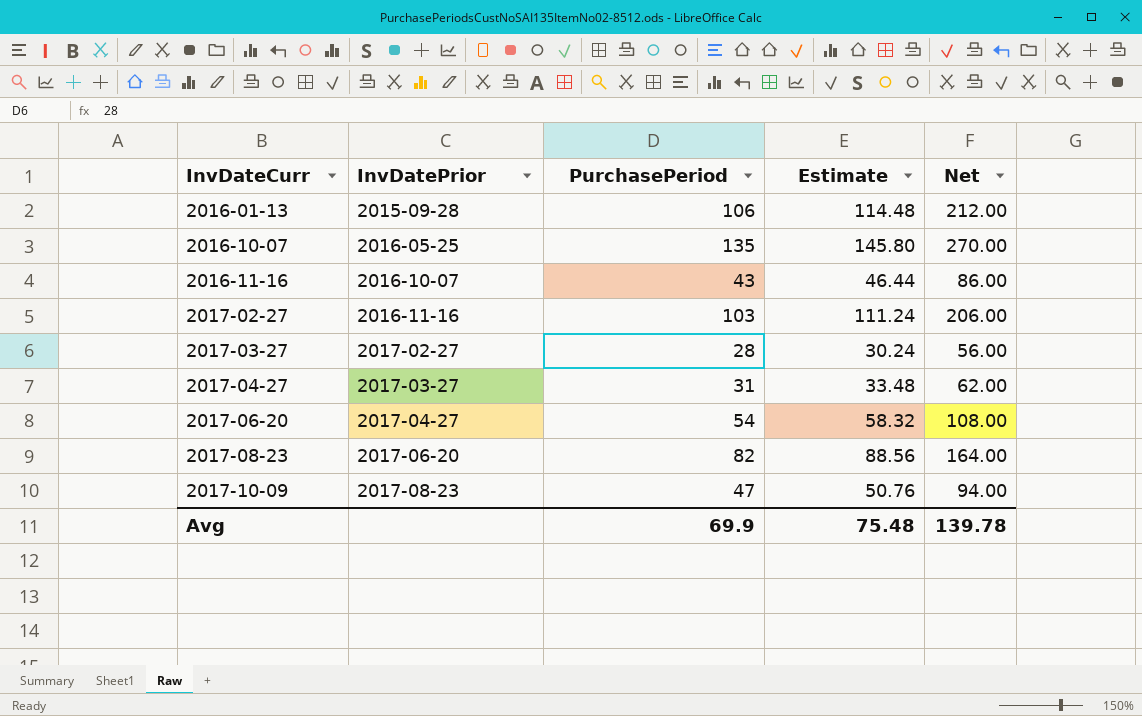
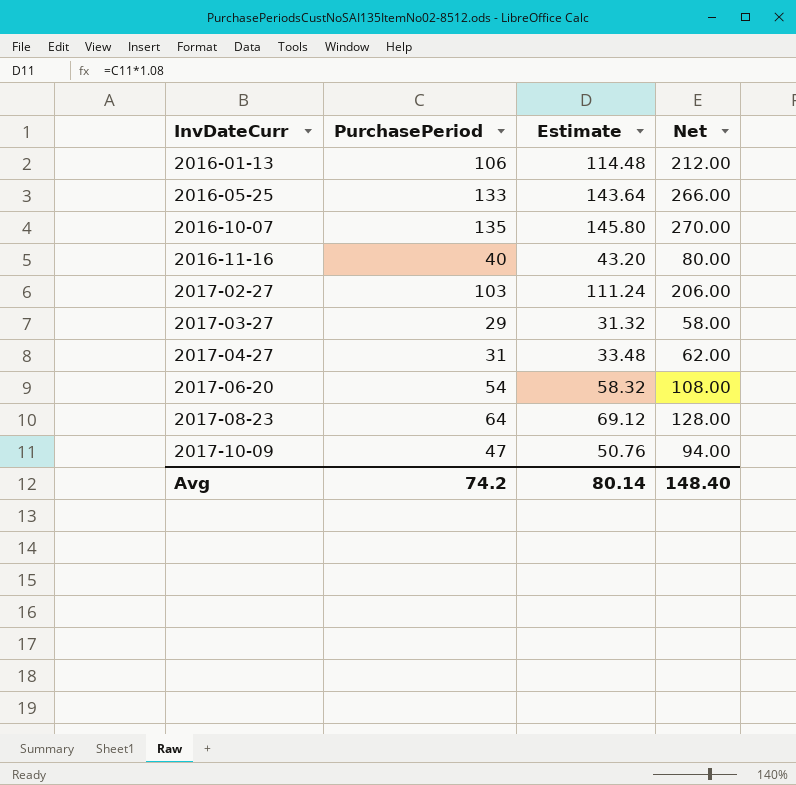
column InvDatePrior | position: 2 -> none
row 2016-05-25: none -> 133 | 143.64 | 266.00
2016-11-16 | PurchasePeriod: 43 -> 40
2016-11-16 | Estimate: 46.44 -> 43.20
2016-11-16 | Net: 86.00 -> 80.00
2017-03-27 | PurchasePeriod: 28 -> 29
2017-03-27 | Estimate: 30.24 -> 31.32
2017-03-27 | Net: 56.00 -> 58.00
2017-08-23 | PurchasePeriod: 82 -> 64
2017-08-23 | Estimate: 88.56 -> 69.12
2017-08-23 | Net: 164.00 -> 128.00
Avg | PurchasePeriod: 69.9 -> 74.2
Avg | Estimate: 75.48 -> 80.14
Avg | Net: 139.78 -> 148.40

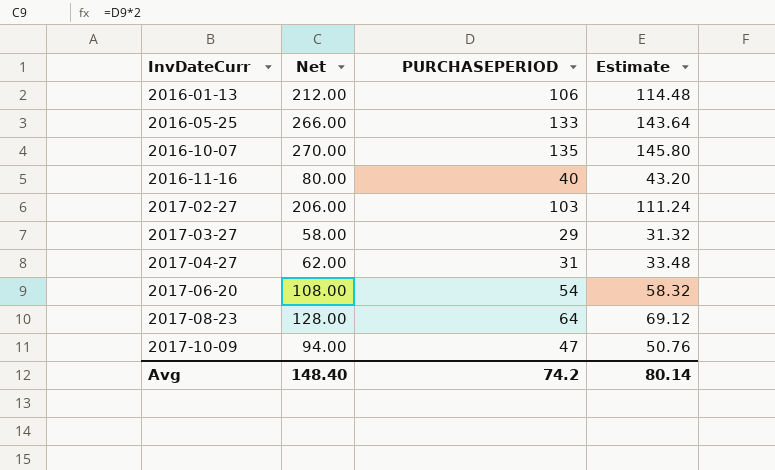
column Net | position: 4 -> 2
column name: PurchasePeriod -> PURCHASEPERIOD

